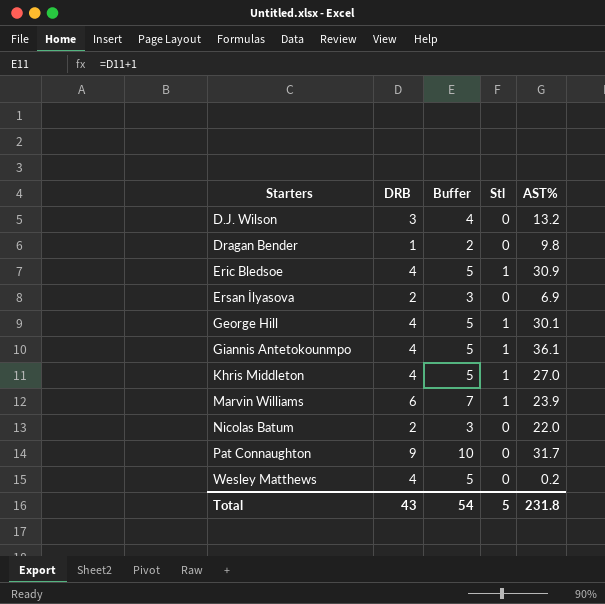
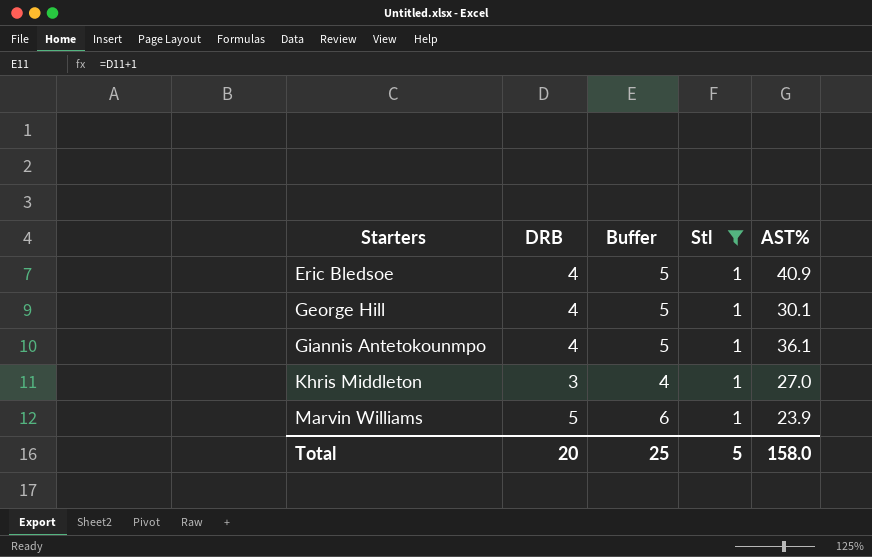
filter: none -> Stl = 1
Eric Bledsoe | AST%: 30.9 -> 40.9
Khris Middleton | DRB: 4 -> 3
Khris Middleton | Buffer: 5 -> 4
Marvin Williams | DRB: 6 -> 5
Marvin Williams | Buffer: 7 -> 6
Total | DRB: 43 -> 20
Total | Buffer: 54 -> 25
Total | AST%: 231.8 -> 158.0

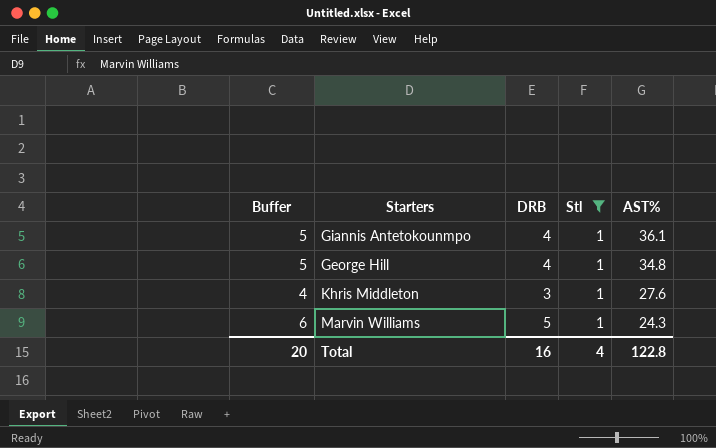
row order: Starters ascending -> AST% descending
column Buffer | position: 3 -> 1
row Eric Bledsoe: 4 | 5 | 1 | 40.9 -> none
George Hill | AST%: 30.1 -> 34.8
Khris Middleton | AST%: 27.0 -> 27.6
Marvin Williams | AST%: 23.9 -> 24.3
Total | Buffer: 25 -> 20
Total | DRB: 20 -> 16
Total | Stl: 5 -> 4
Total | AST%: 158.0 -> 122.8

